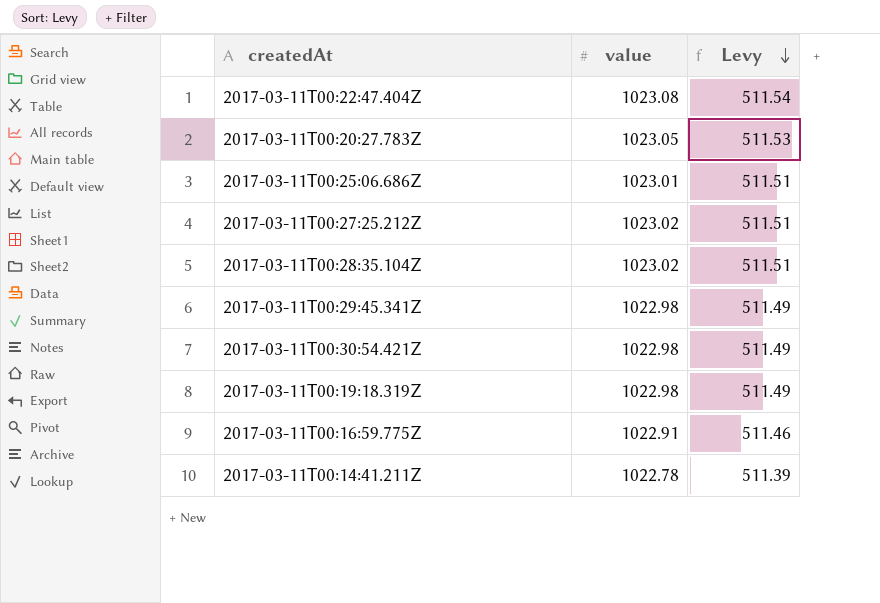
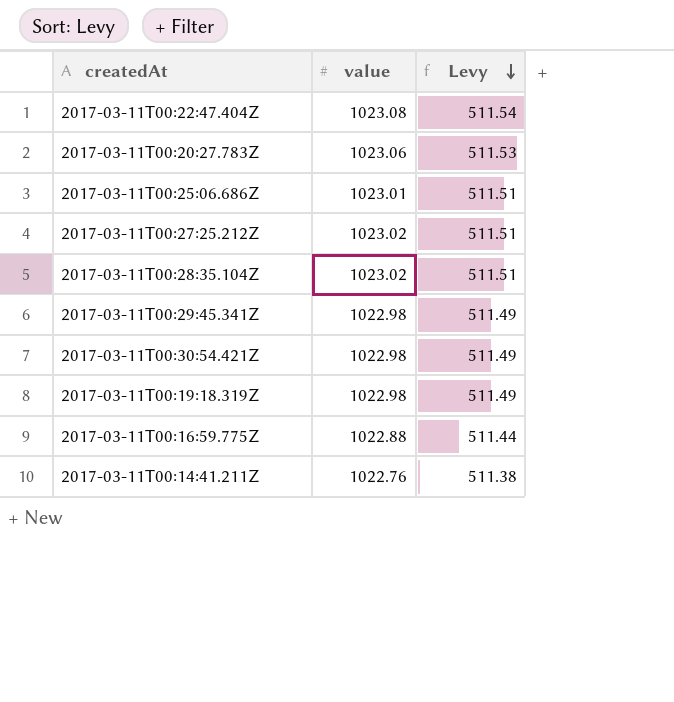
2017-03-11T00:20:27.783Z | value: 1023.05 -> 1023.06
2017-03-11T00:16:59.775Z | value: 1022.91 -> 1022.88
2017-03-11T00:16:59.775Z | Levy: 511.46 -> 511.44
2017-03-11T00:14:41.211Z | value: 1022.78 -> 1022.76
2017-03-11T00:14:41.211Z | Levy: 511.39 -> 511.38

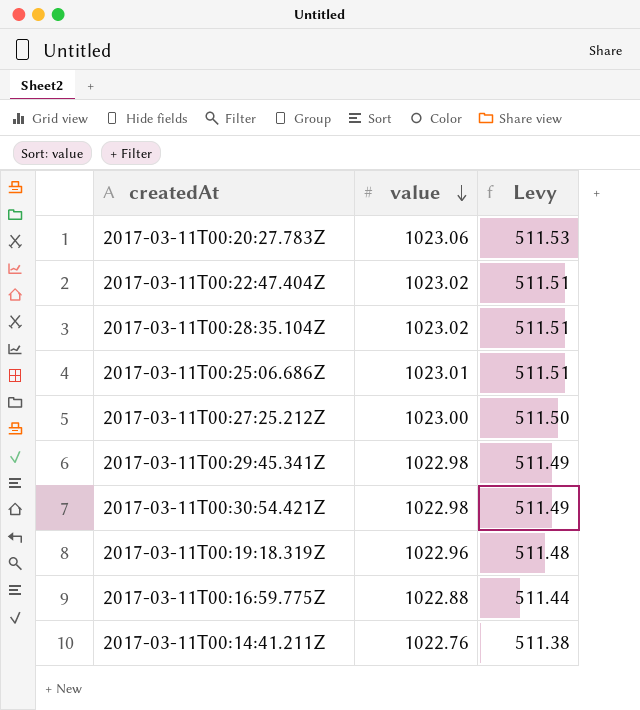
row order: Levy descending -> value descending
2017-03-11T00:22:47.404Z | value: 1023.08 -> 1023.02
2017-03-11T00:22:47.404Z | Levy: 511.54 -> 511.51
2017-03-11T00:27:25.212Z | value: 1023.02 -> 1023.00
2017-03-11T00:27:25.212Z | Levy: 511.51 -> 511.50
2017-03-11T00:19:18.319Z | value: 1022.98 -> 1022.96
2017-03-11T00:19:18.319Z | Levy: 511.49 -> 511.48

